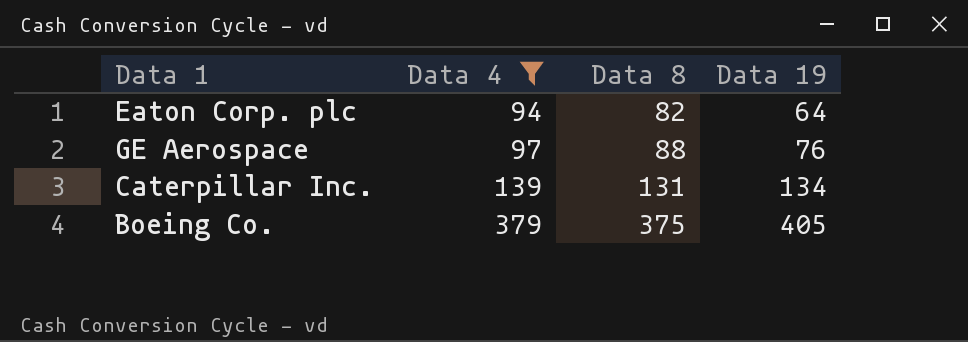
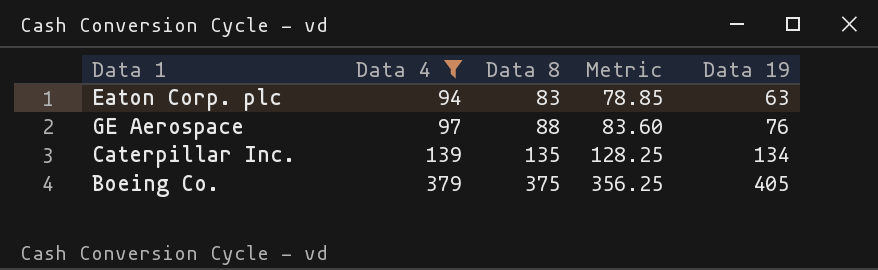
column Metric | formula: none -> [Data 8] * 0.95
Eaton Corp. plc | Data 8: 82 -> 83
Eaton Corp. plc | Data 19: 64 -> 63
Caterpillar Inc. | Data 8: 131 -> 135

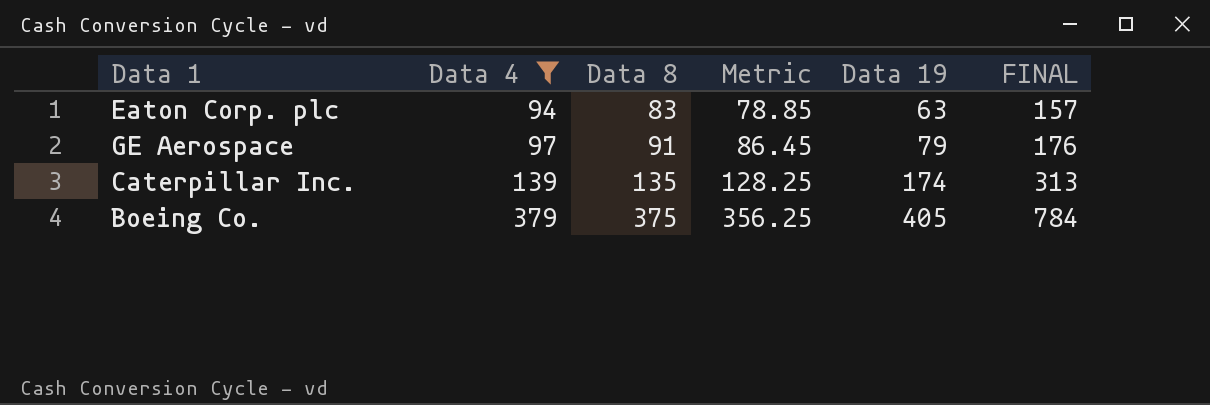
column FINAL | formula: none -> [Data 4] + [Data 19]
GE Aerospace | Data 8: 88 -> 91
GE Aerospace | Metric: 83.60 -> 86.45
GE Aerospace | Data 19: 76 -> 79
Caterpillar Inc. | Data 19: 134 -> 174

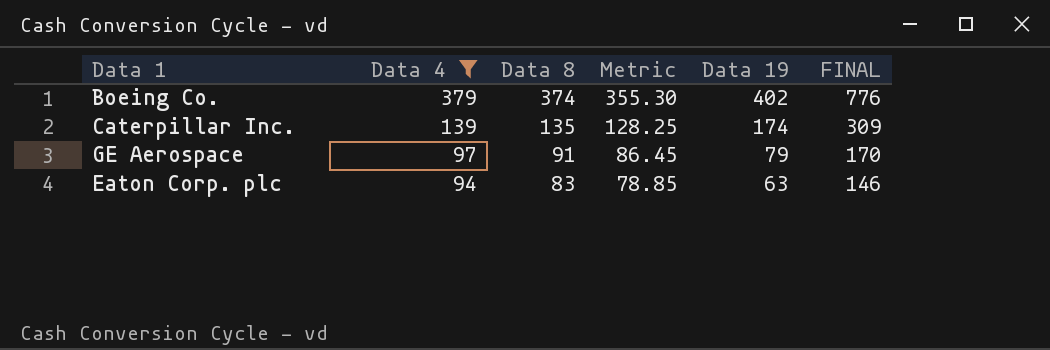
row order: Data 4 ascending -> Data 4 descending
column FINAL | formula: [Data 4] + [Data 19] -> [Data 8] + [Data 19]
Boeing Co. | Data 8: 375 -> 374
Boeing Co. | Metric: 356.25 -> 355.30
Boeing Co. | Data 19: 405 -> 402

